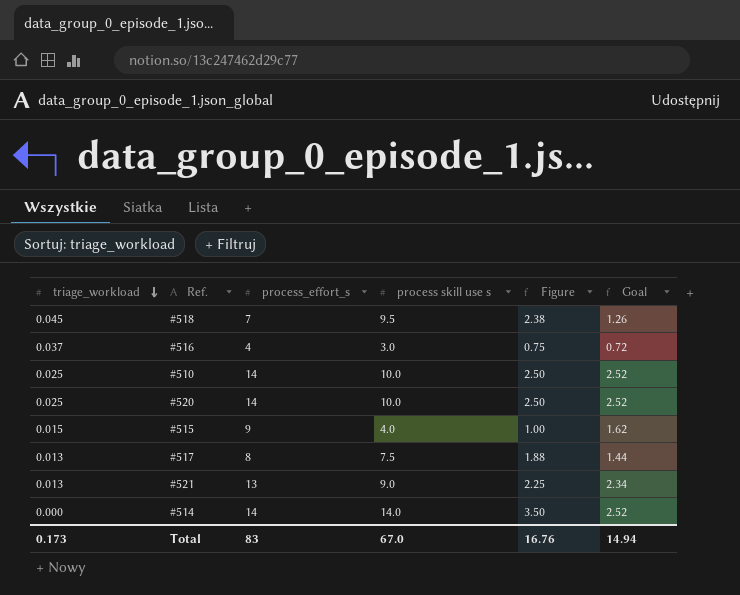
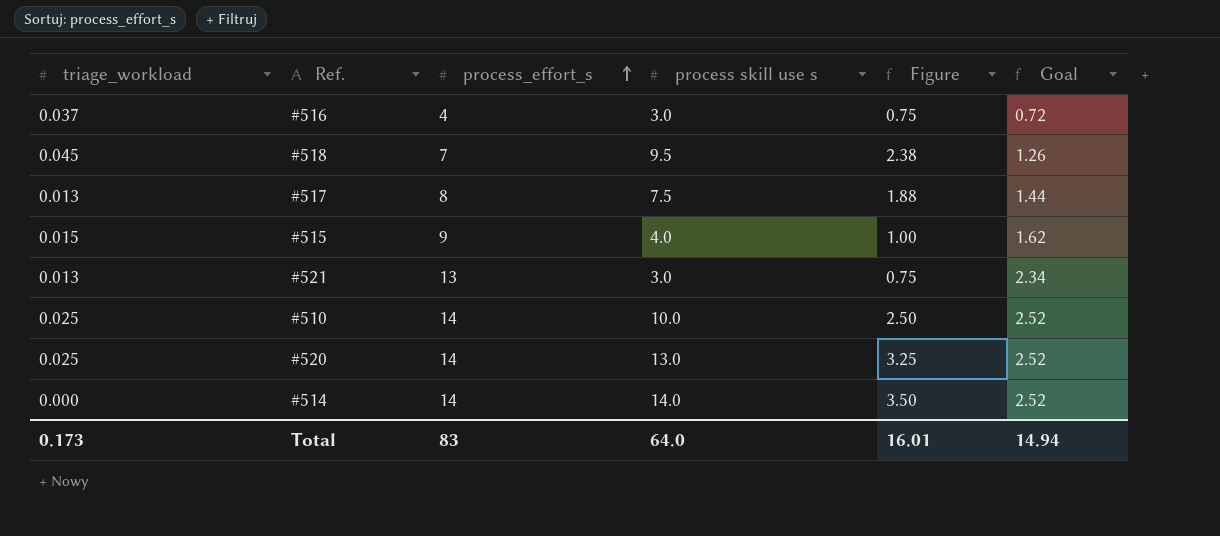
row order: triage_workload descending -> process_effort_s ascending
#521 | process skill use s: 9.0 -> 3.0
#521 | Figure: 2.25 -> 0.75
#520 | process skill use s: 10.0 -> 13.0
#520 | Figure: 2.50 -> 3.25
Total | process skill use s: 67.0 -> 64.0
Total | Figure: 16.76 -> 16.01

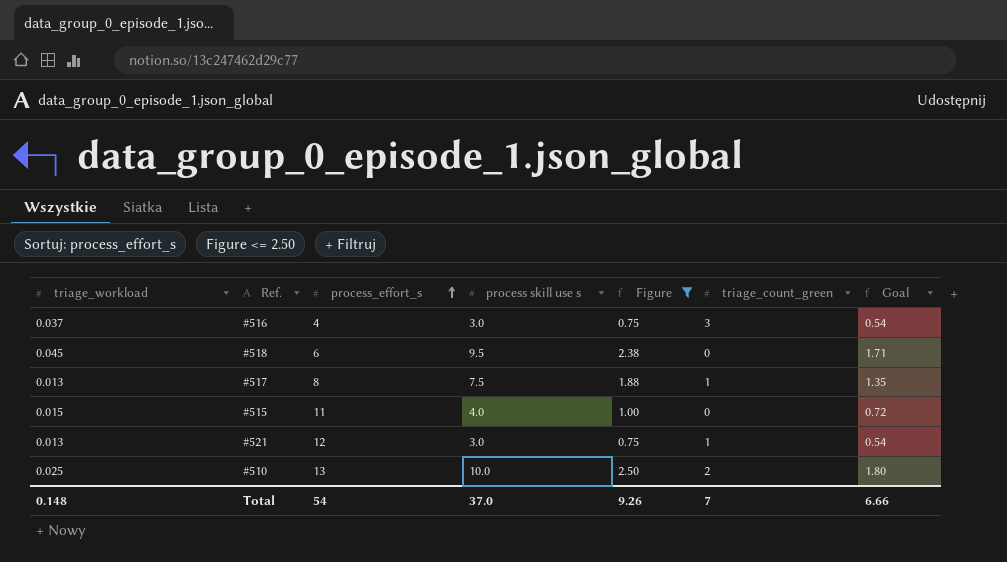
filter: none -> Figure <= 2.50
column triage_count_green | position: none -> 6
column Goal | formula: [process_effort_s] * 0.18 -> [process skill use s] * 0.18
#518 | process_effort_s: 7 -> 6
#515 | process_effort_s: 9 -> 11
#521 | process_effort_s: 13 -> 12
#510 | process_effort_s: 14 -> 13
Total | triage_workload: 0.173 -> 0.148
Total | process_effort_s: 83 -> 54
Total | process skill use s: 64.0 -> 37.0
Total | Figure: 16.01 -> 9.26
Total | Goal: 14.94 -> 6.66

